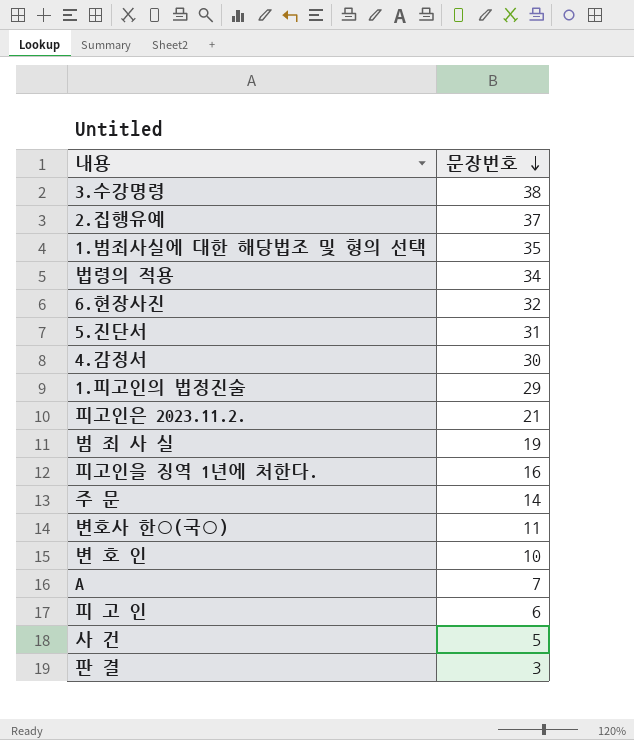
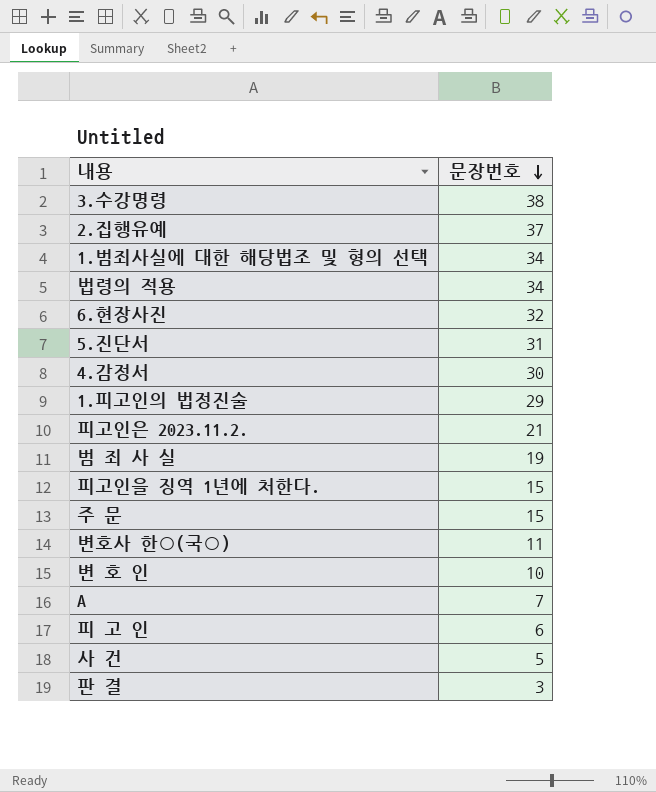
1.범죄사실에 대한 해당법조 및 형의 선택 | 문장번호: 35 -> 34
피고인을 징역 1년에 처한다. | 문장번호: 16 -> 15
주 문 | 문장번호: 14 -> 15

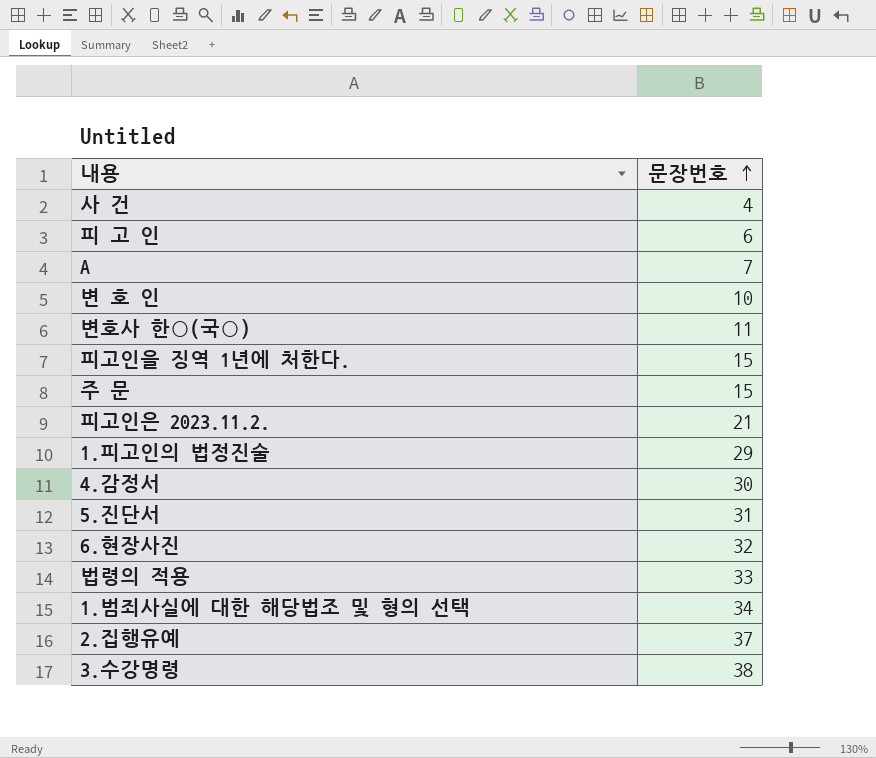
row order: 문장번호 descending -> 문장번호 ascending
row 범 죄 사 실: 19 -> none
row 판 결: 3 -> none
사 건 | 문장번호: 5 -> 4
법령의 적용 | 문장번호: 34 -> 33

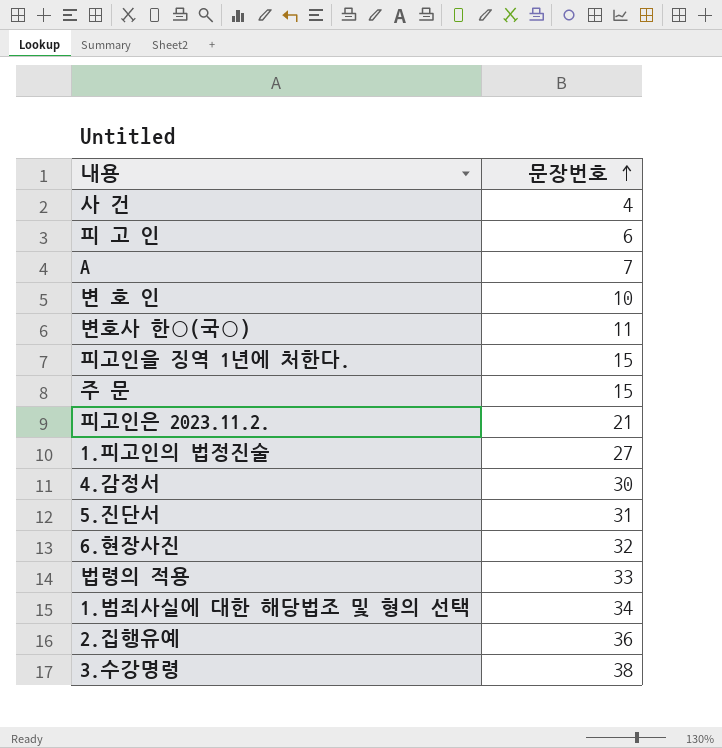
1.피고인의 법정진술 | 문장번호: 29 -> 27
2.집행유예 | 문장번호: 37 -> 36

